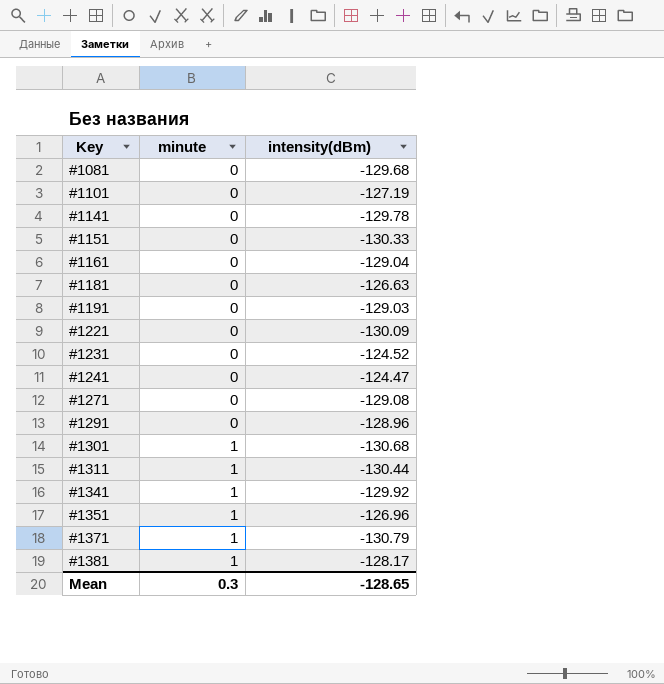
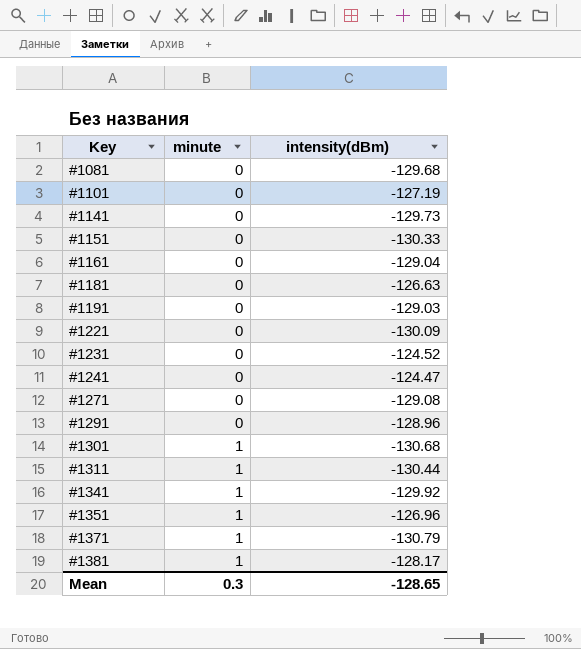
#1141 | intensity(dBm): -129.78 -> -129.73

